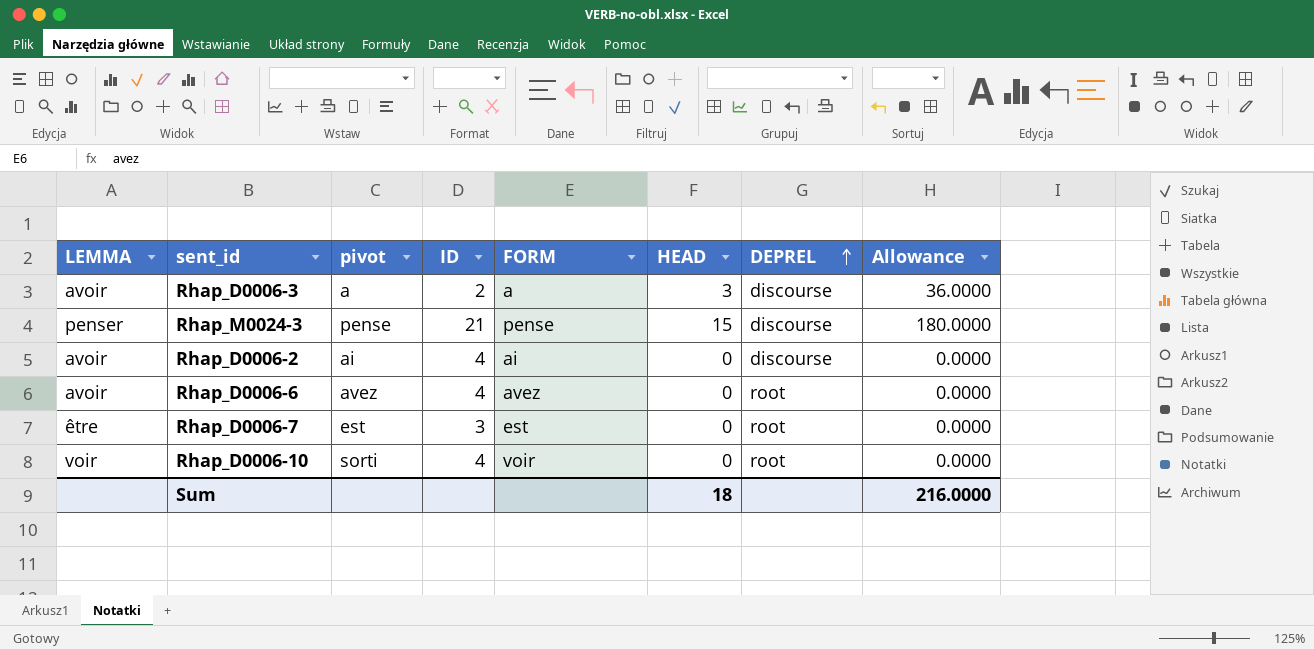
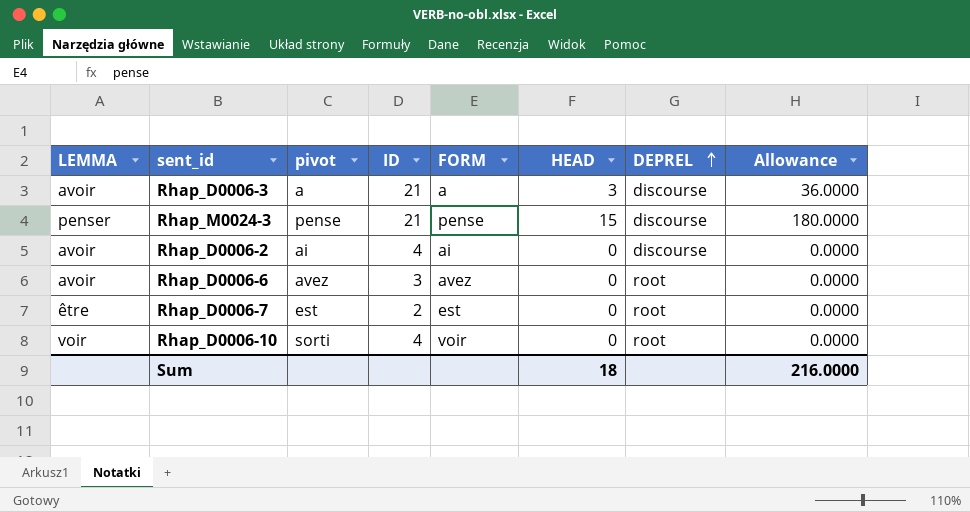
Rhap_D0006-3 | ID: 2 -> 21
Rhap_D0006-6 | ID: 4 -> 3
Rhap_D0006-7 | ID: 3 -> 2

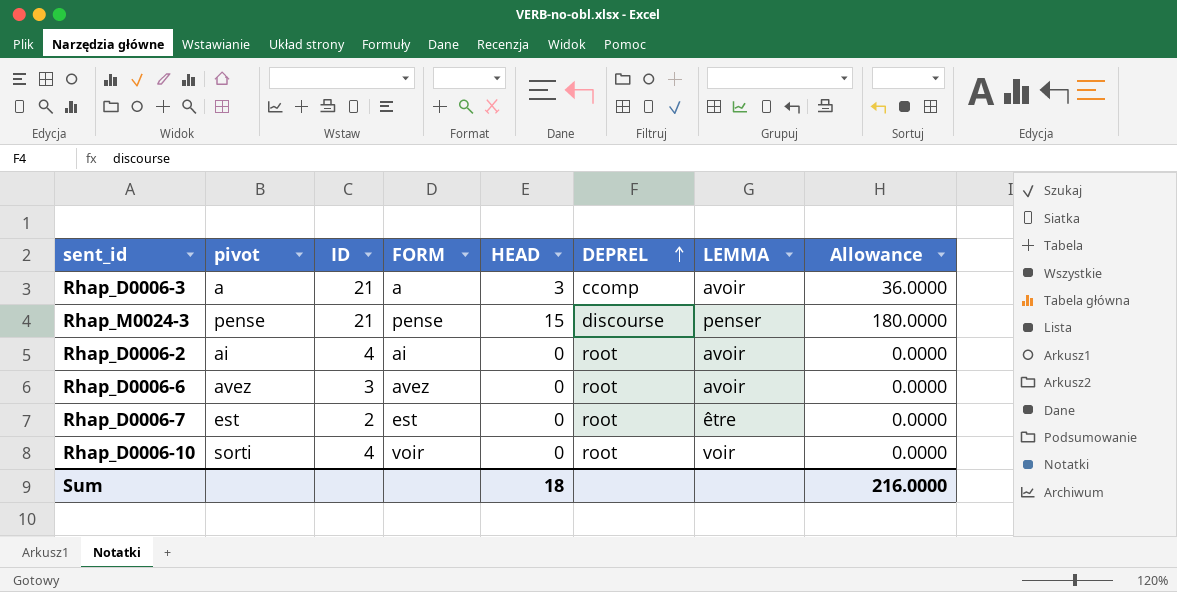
column LEMMA | position: 1 -> 7
Rhap_D0006-3 | DEPREL: discourse -> ccomp
Rhap_D0006-2 | DEPREL: discourse -> root

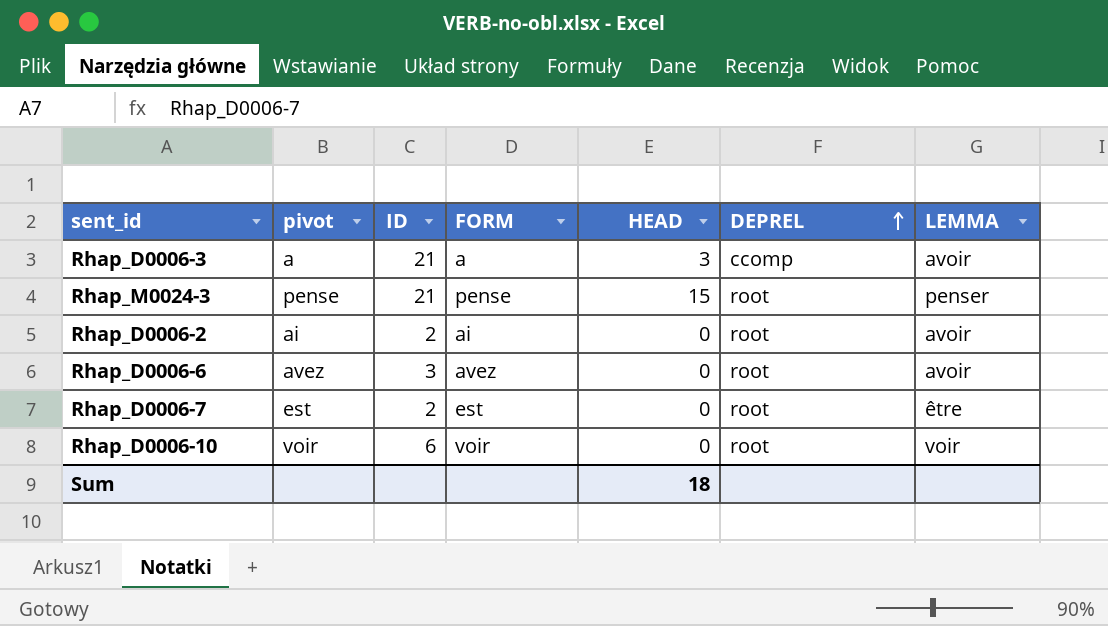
column Allowance | formula: [HEAD] * 12 -> none
Rhap_M0024-3 | DEPREL: discourse -> root
Rhap_D0006-2 | ID: 4 -> 2
Rhap_D0006-10 | pivot: sorti -> voir
Rhap_D0006-10 | ID: 4 -> 6

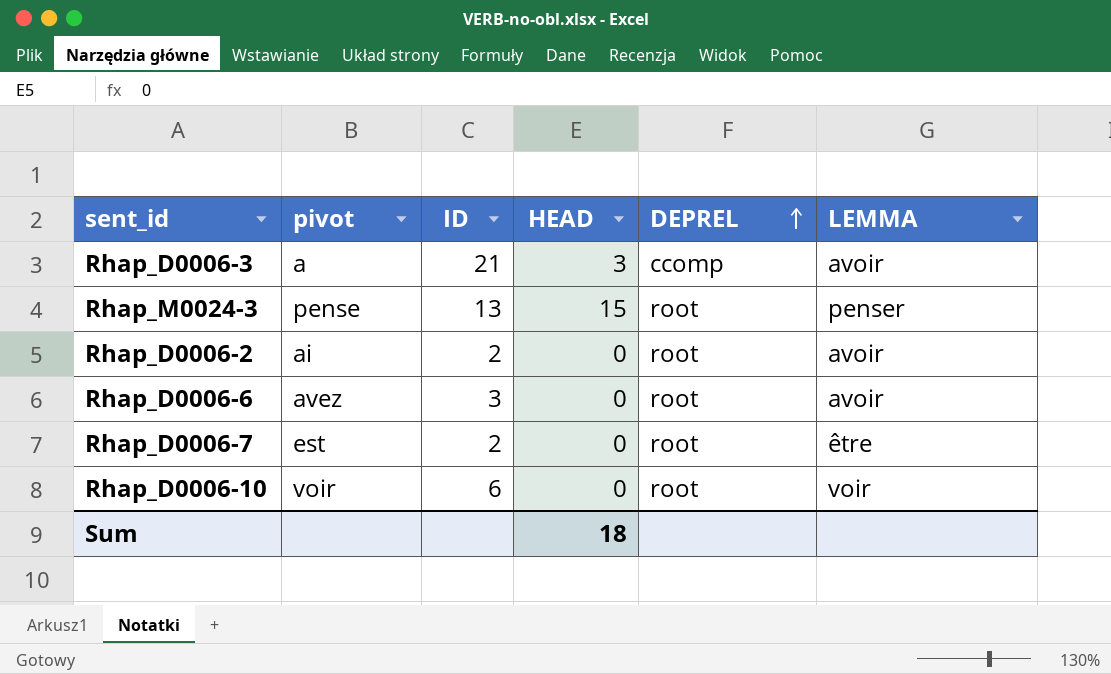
column FORM | position: 4 -> none
Rhap_M0024-3 | ID: 21 -> 13

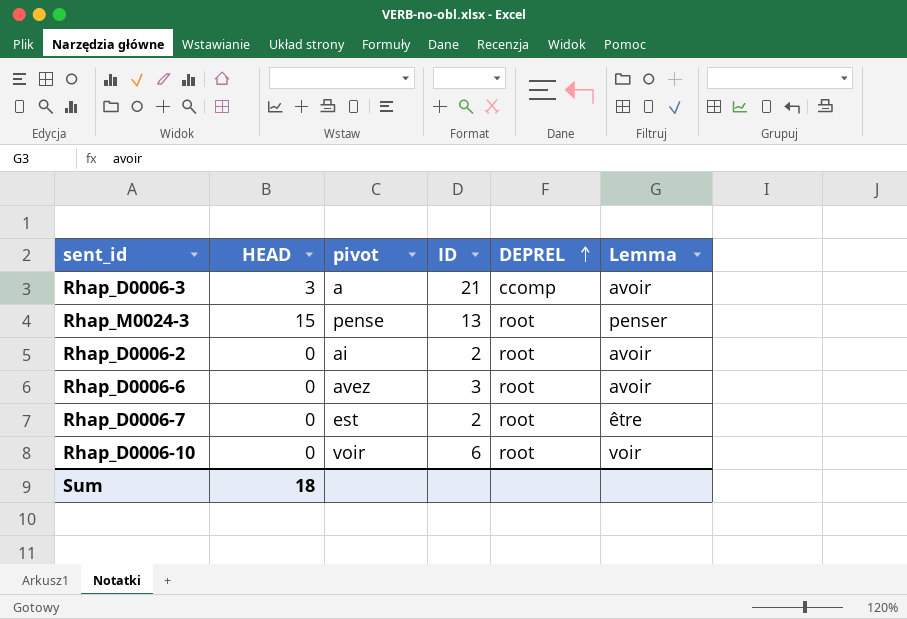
column HEAD | position: 4 -> 2
column name: LEMMA -> Lemma

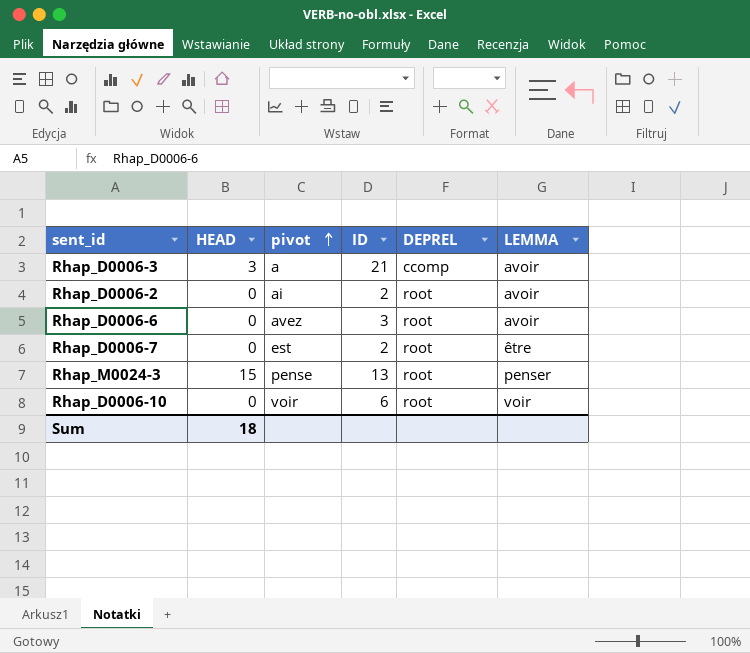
row order: DEPREL ascending -> pivot ascending
column name: Lemma -> LEMMA

